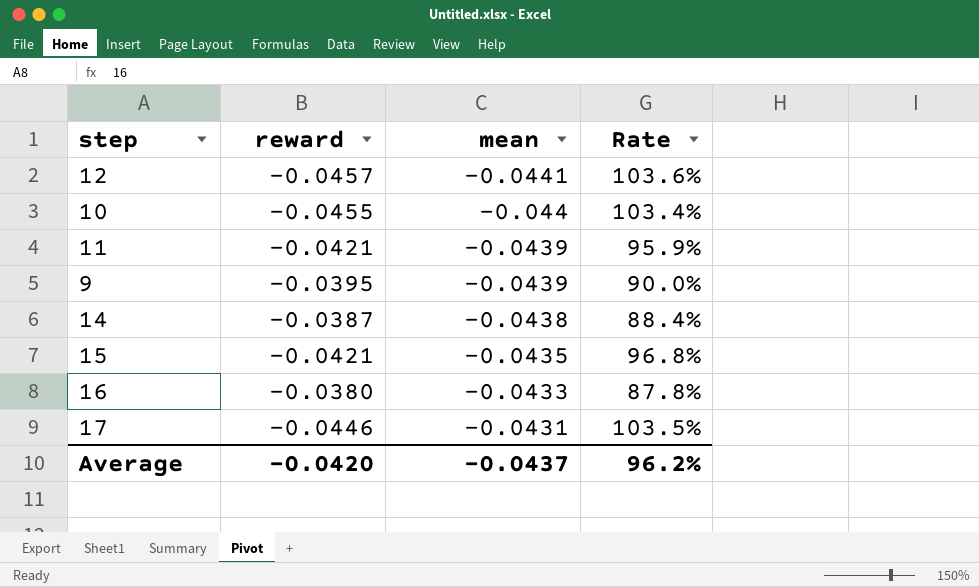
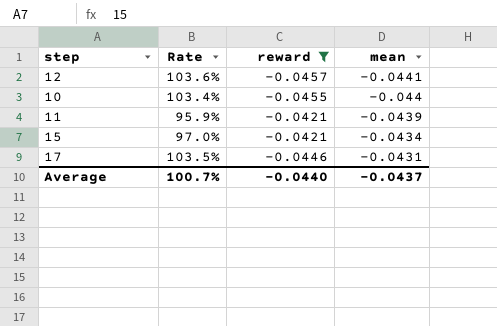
filter: none -> reward <= -0.0421
column Rate | position: 4 -> 2
15 | Rate: 96.8% -> 97.0%
15 | mean: -0.0435 -> -0.0434
Average | Rate: 96.2% -> 100.7%
Average | reward: -0.0420 -> -0.0440

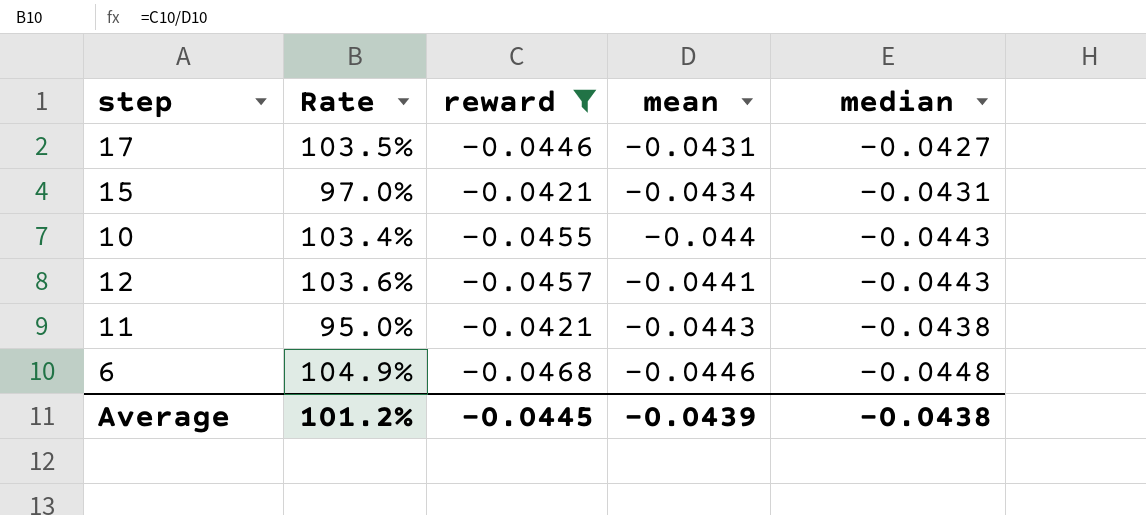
row order: mean ascending -> mean descending
column median | position: none -> 5
11 | Rate: 95.9% -> 95.0%
11 | mean: -0.0439 -> -0.0443
row 6: none -> 104.9% | -0.0468 | -0.0446 | -0.0448
Average | Rate: 100.7% -> 101.2%
Average | reward: -0.0440 -> -0.0445
Average | mean: -0.0437 -> -0.0439

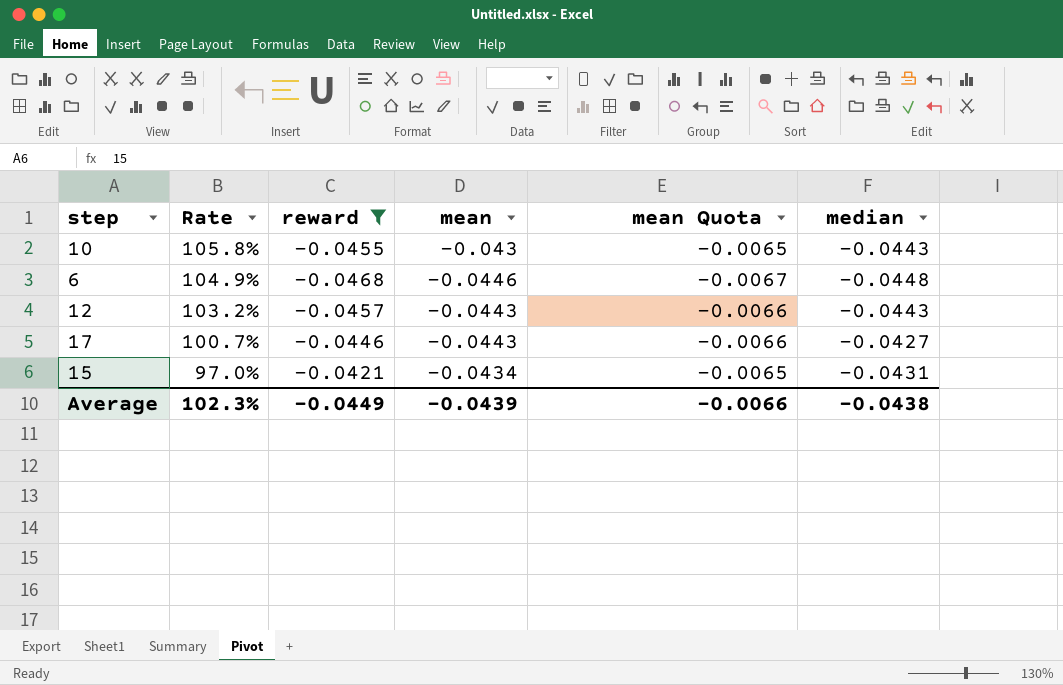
row order: mean descending -> Rate descending
column mean Quota | formula: none -> [mean] * 0.15
row 11: 95.0% | -0.0421 | -0.0443 | -0.0438 -> none
10 | Rate: 103.4% -> 105.8%
10 | mean: -0.044 -> -0.043
12 | Rate: 103.6% -> 103.2%
12 | mean: -0.0441 -> -0.0443
17 | Rate: 103.5% -> 100.7%
17 | mean: -0.0431 -> -0.0443
Average | Rate: 101.2% -> 102.3%
Average | reward: -0.0445 -> -0.0449

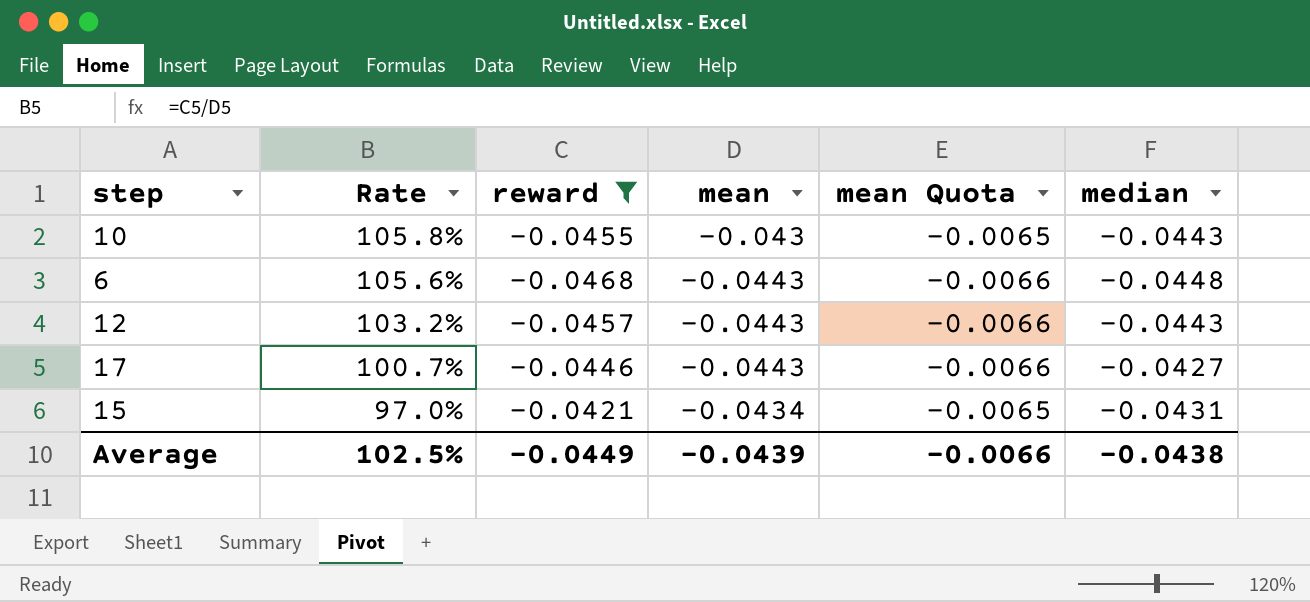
6 | Rate: 104.9% -> 105.6%
6 | mean: -0.0446 -> -0.0443
6 | mean Quota: -0.0067 -> -0.0066
Average | Rate: 102.3% -> 102.5%

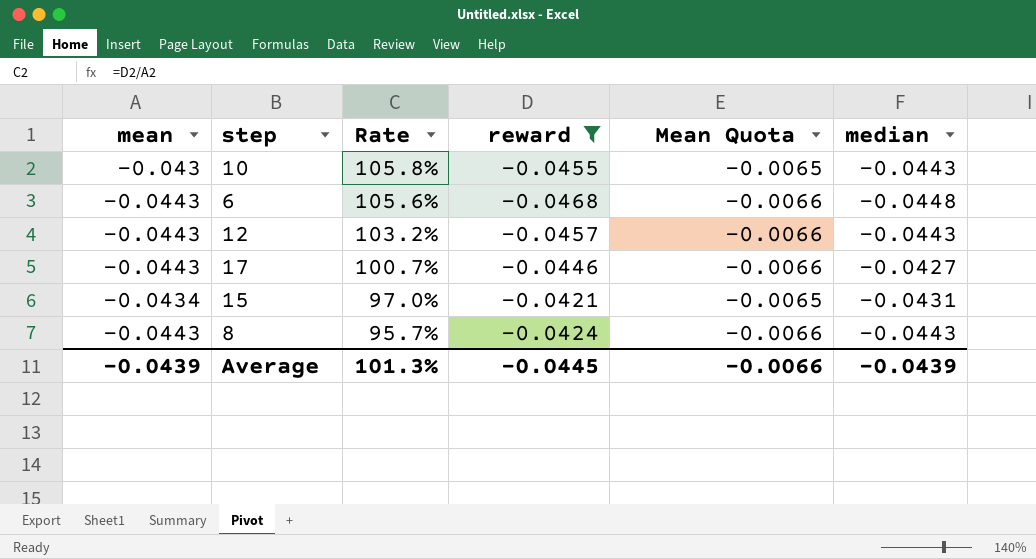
column mean | position: 4 -> 1
column name: mean Quota -> Mean Quota
row 8: none -> -0.0443 | 95.7% | -0.0424 | -0.0066 | -0.0443
Average | Rate: 102.5% -> 101.3%
Average | reward: -0.0449 -> -0.0445
Average | median: -0.0438 -> -0.0439

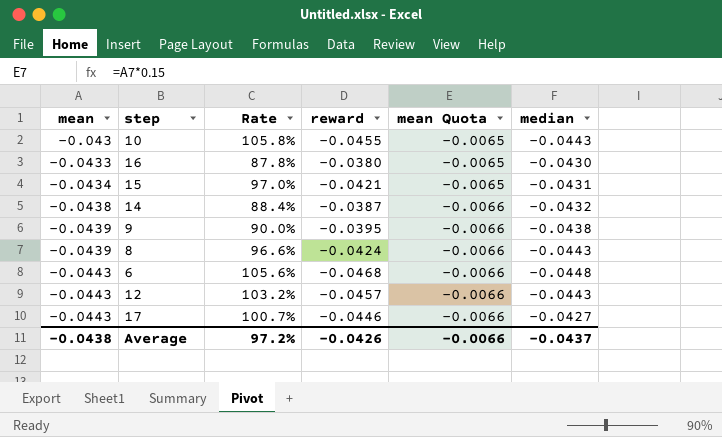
filter: reward <= -0.0421 -> none
row order: Rate descending -> mean descending
column name: Mean Quota -> mean Quota
8 | mean: -0.0443 -> -0.0439
8 | Rate: 95.7% -> 96.6%
Average | mean: -0.0439 -> -0.0438
Average | Rate: 101.3% -> 97.2%
Average | reward: -0.0445 -> -0.0426
Average | median: -0.0439 -> -0.0437

